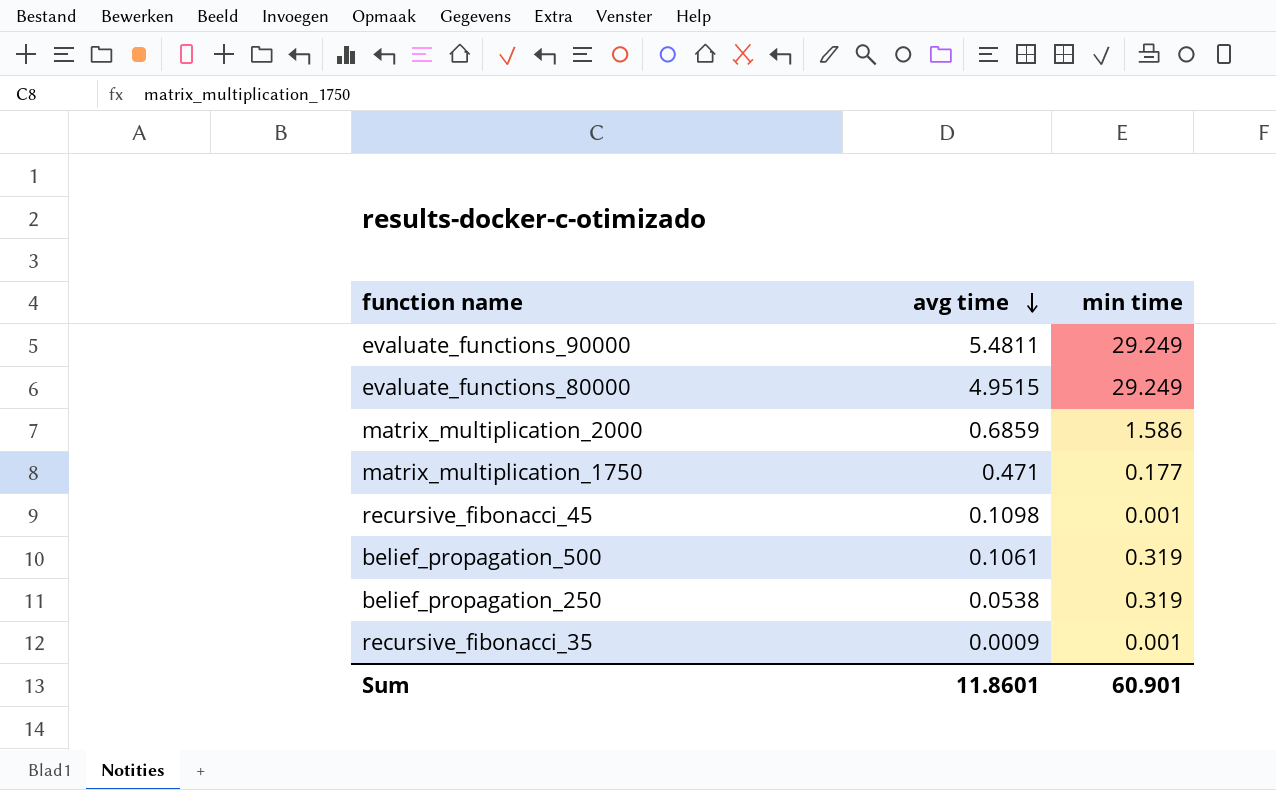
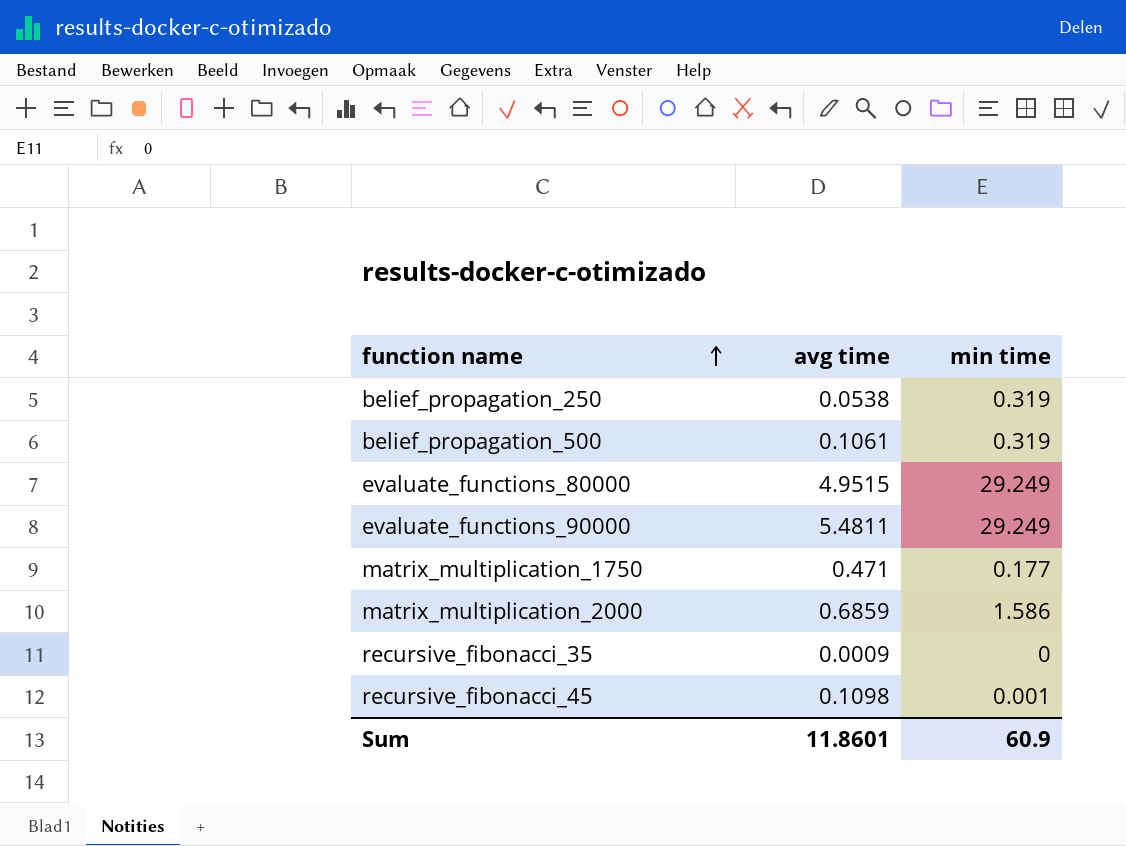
row order: avg time descending -> function name ascending
recursive_fibonacci_35 | min time: 0.001 -> 0
Sum | min time: 60.901 -> 60.9

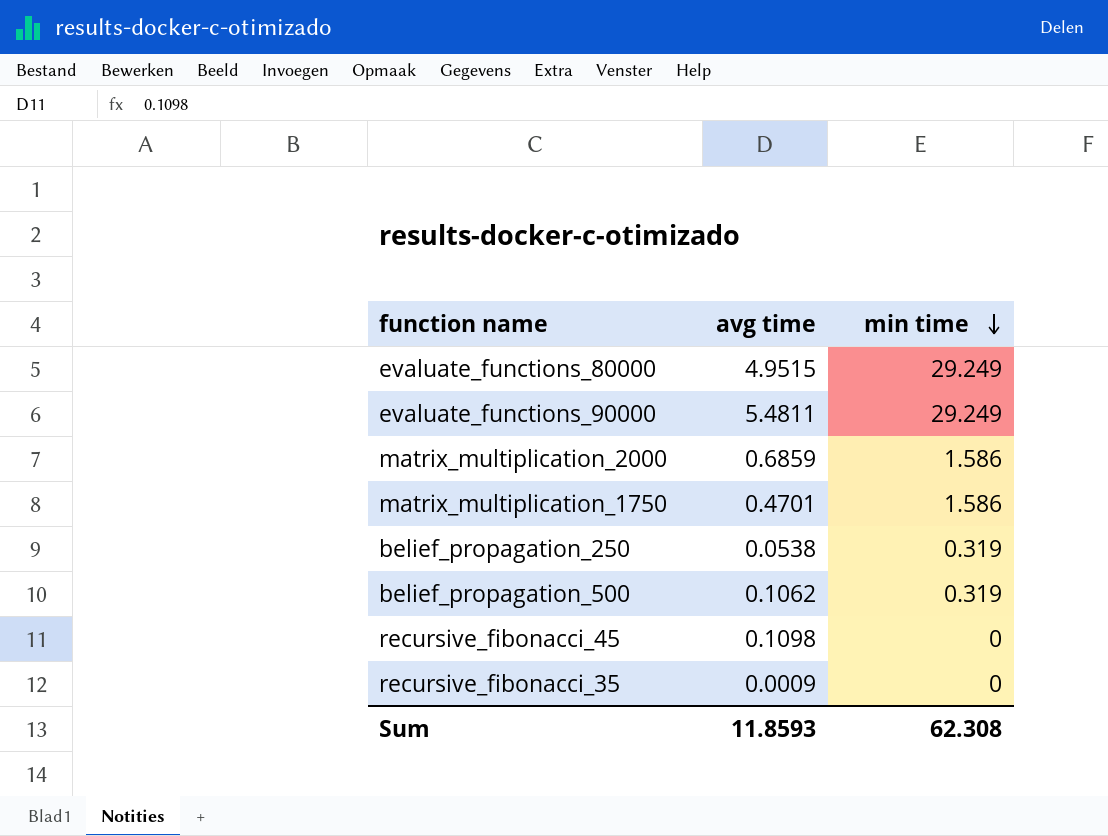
row order: function name ascending -> min time descending
matrix_multiplication_1750 | avg time: 0.471 -> 0.4701
matrix_multiplication_1750 | min time: 0.177 -> 1.586
belief_propagation_500 | avg time: 0.1061 -> 0.1062
recursive_fibonacci_45 | min time: 0.001 -> 0
Sum | avg time: 11.8601 -> 11.8593
Sum | min time: 60.9 -> 62.308

